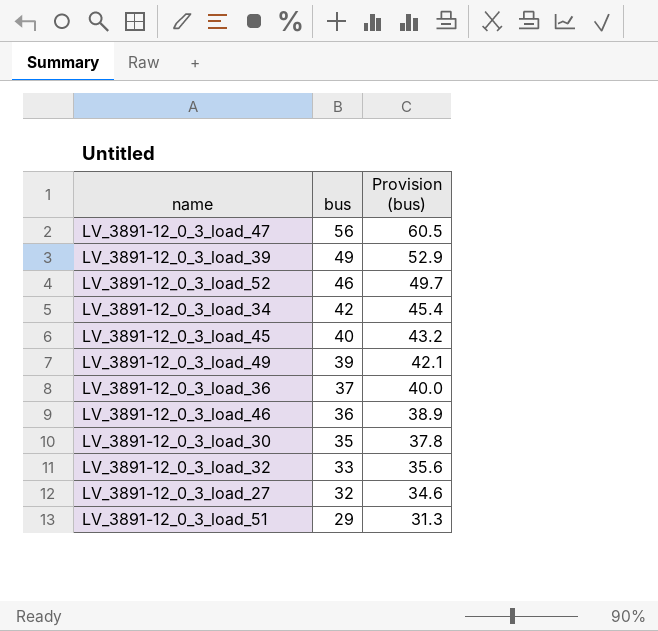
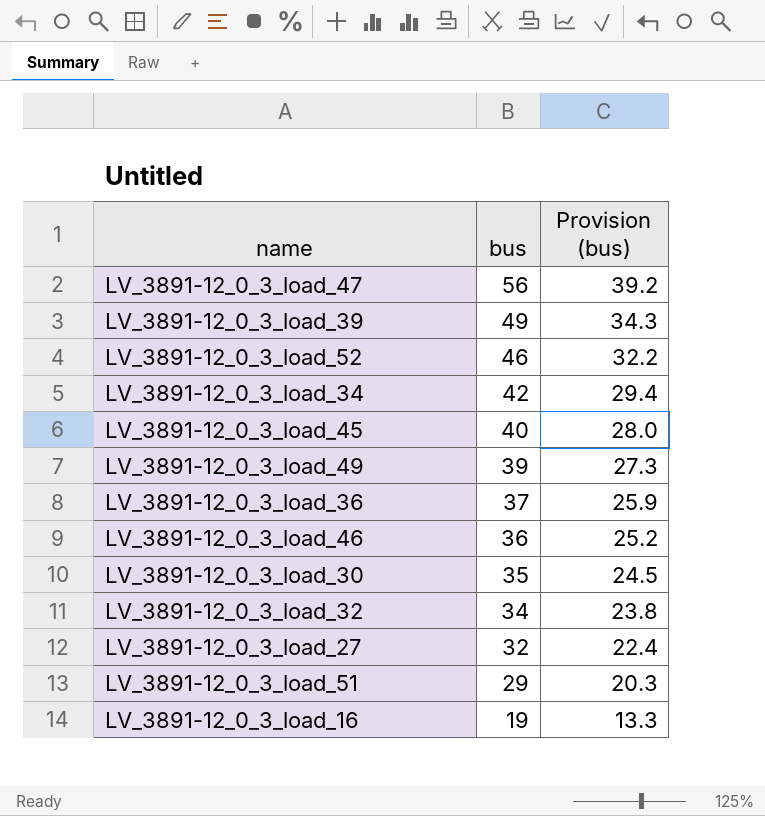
column Provision (bus) | formula: [bus] * 1.08 -> [bus] * 0.7
LV_3891-12_0_3_load_32 | bus: 33 -> 34
row LV_3891-12_0_3_load_16: none -> 19 | 13.3

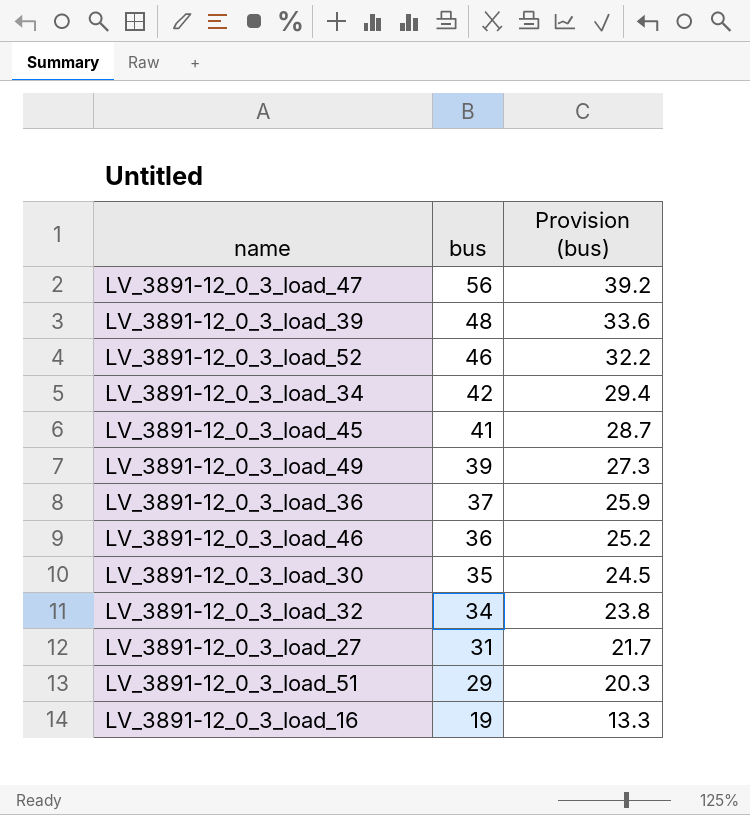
LV_3891-12_0_3_load_39 | bus: 49 -> 48
LV_3891-12_0_3_load_39 | Provision (bus): 34.3 -> 33.6
LV_3891-12_0_3_load_45 | bus: 40 -> 41
LV_3891-12_0_3_load_45 | Provision (bus): 28.0 -> 28.7
LV_3891-12_0_3_load_27 | bus: 32 -> 31
LV_3891-12_0_3_load_27 | Provision (bus): 22.4 -> 21.7

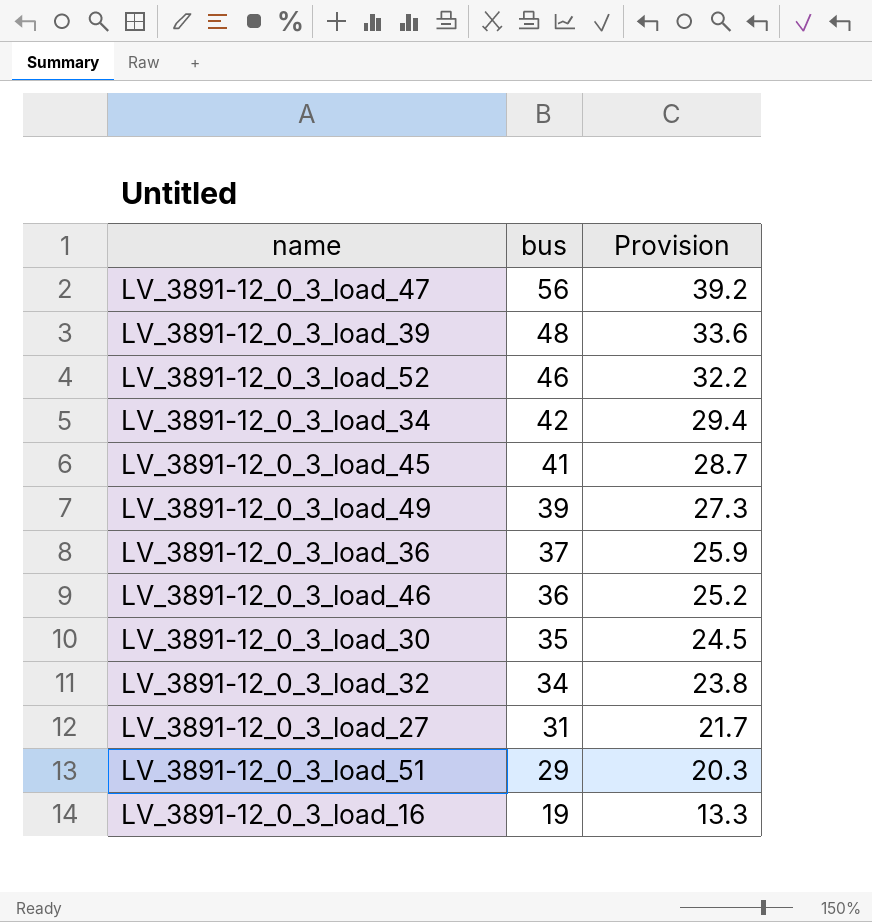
column name: Provision (bus) -> Provision

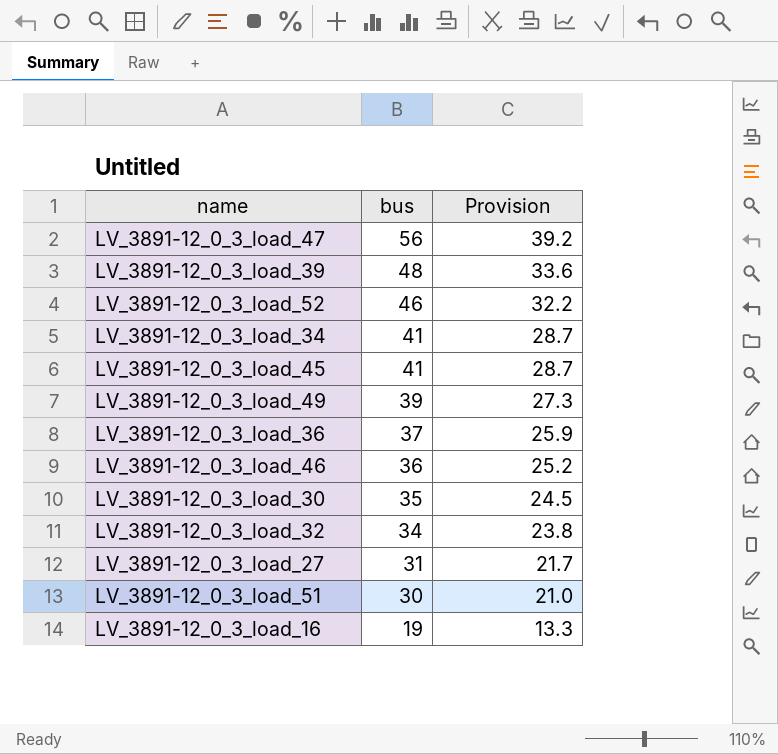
LV_3891-12_0_3_load_34 | bus: 42 -> 41
LV_3891-12_0_3_load_34 | Provision: 29.4 -> 28.7
LV_3891-12_0_3_load_51 | bus: 29 -> 30
LV_3891-12_0_3_load_51 | Provision: 20.3 -> 21.0

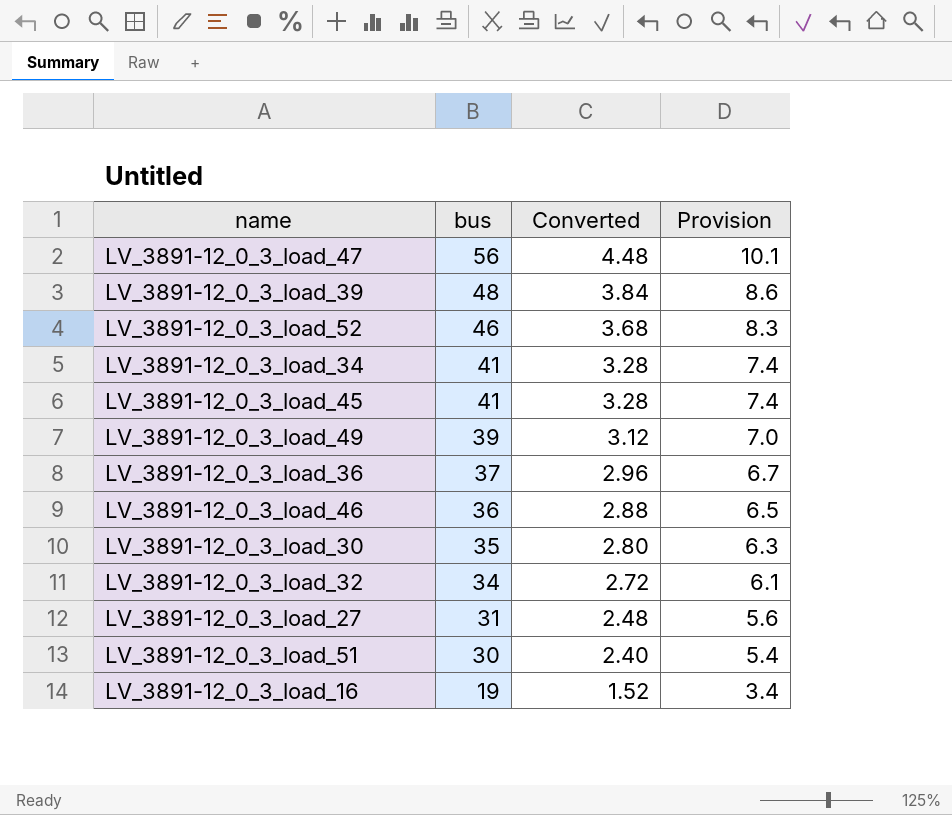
column Converted | formula: none -> [bus] * 0.08
column Provision | formula: [bus] * 0.7 -> [bus] * 0.18

